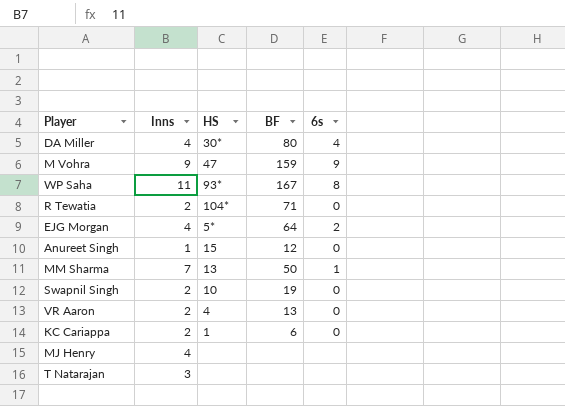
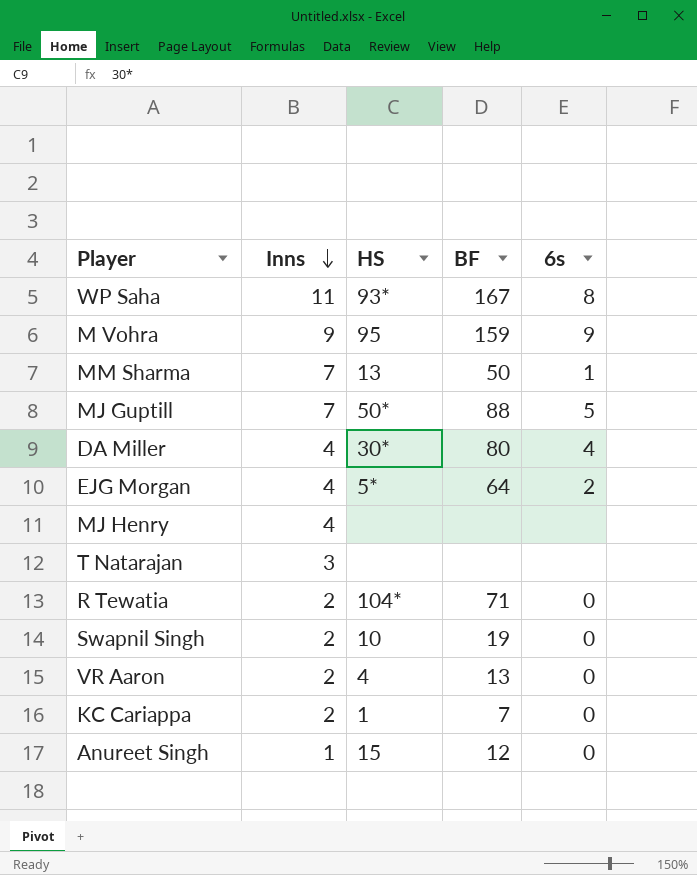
row order: none -> Inns descending
M Vohra | HS: 47 -> 95
row MJ Guptill: none -> 7 | 50* | 88 | 5
KC Cariappa | BF: 6 -> 7

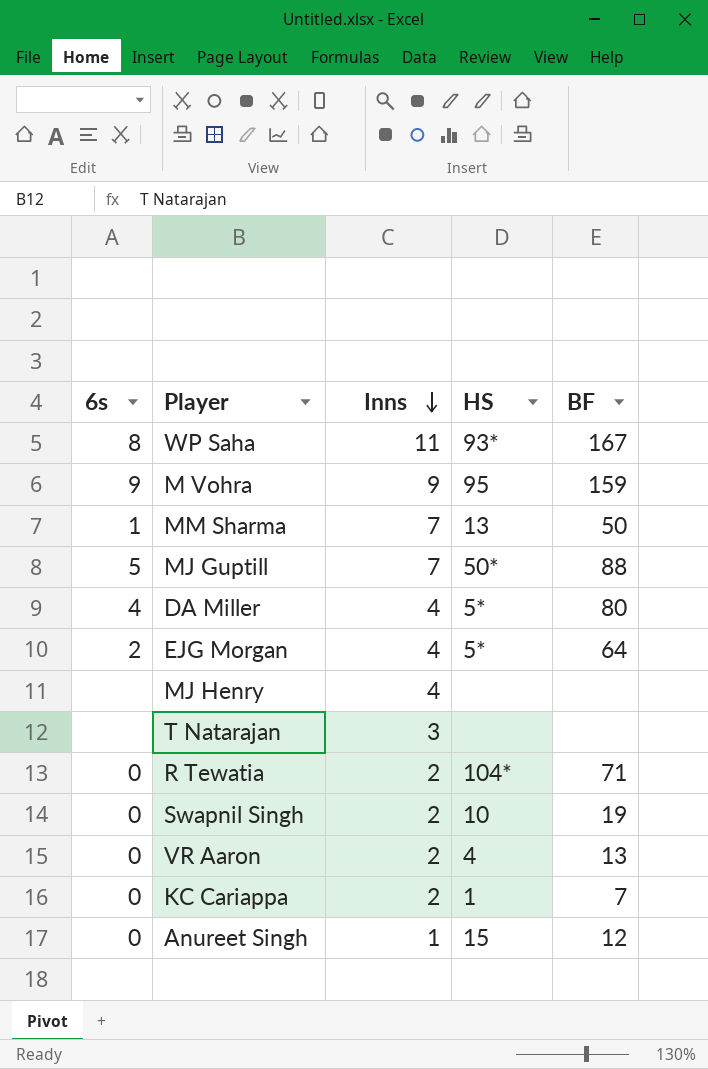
column 6s | position: 5 -> 1
DA Miller | HS: 30* -> 5*

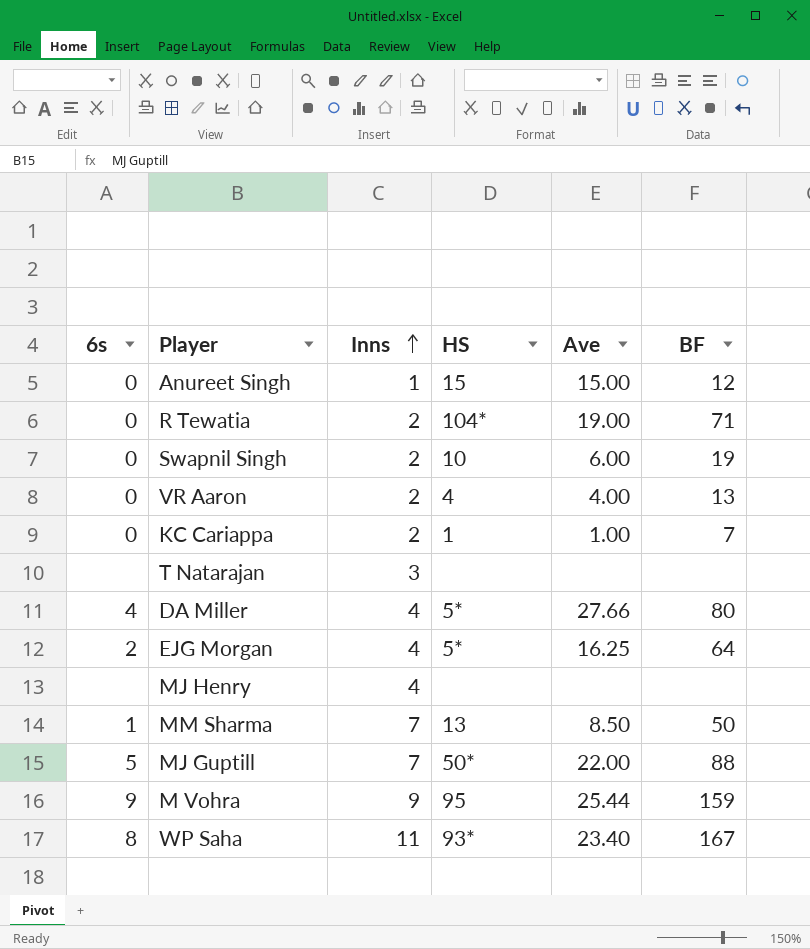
row order: Inns descending -> Inns ascending
column Ave | position: none -> 5

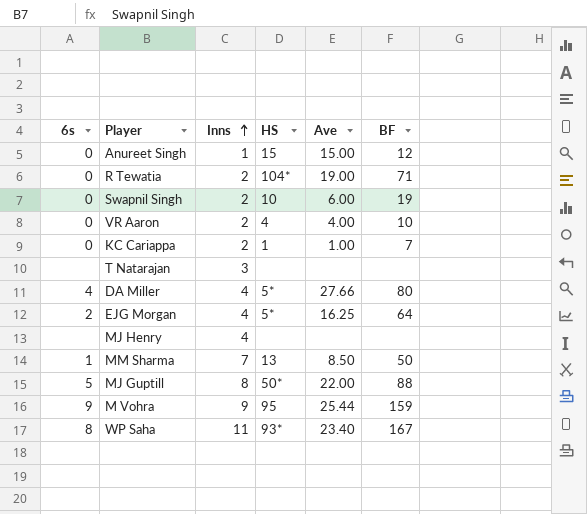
VR Aaron | BF: 13 -> 10
MJ Guptill | Inns: 7 -> 8

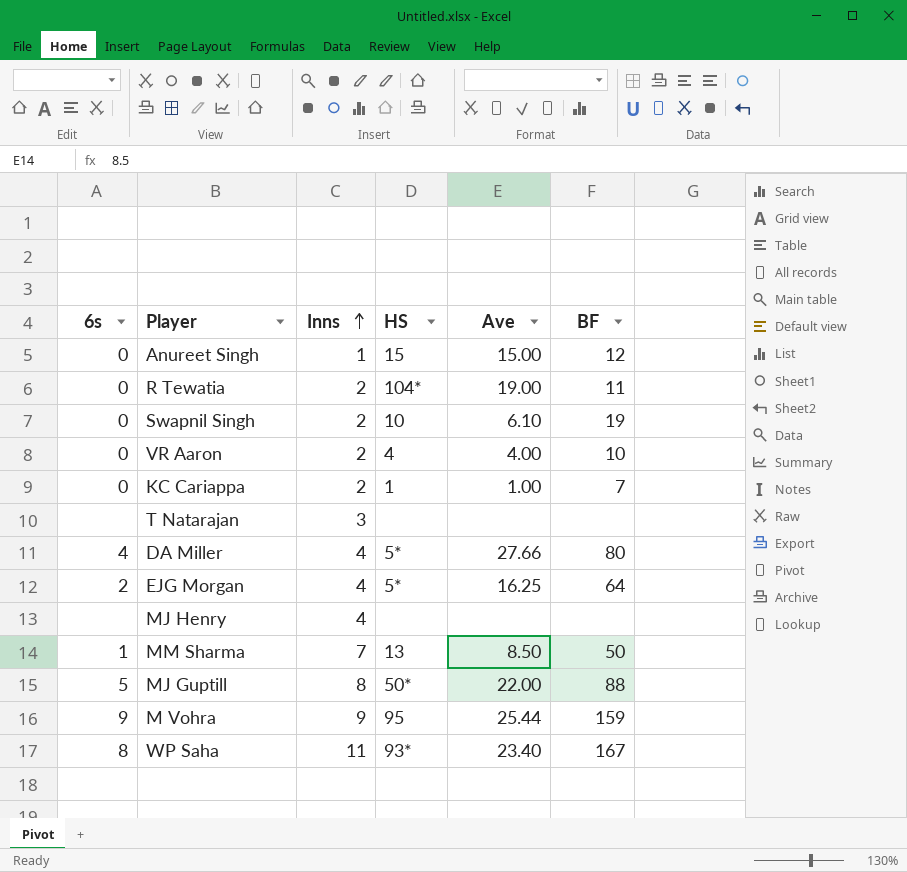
R Tewatia | BF: 71 -> 11
Swapnil Singh | Ave: 6.00 -> 6.10

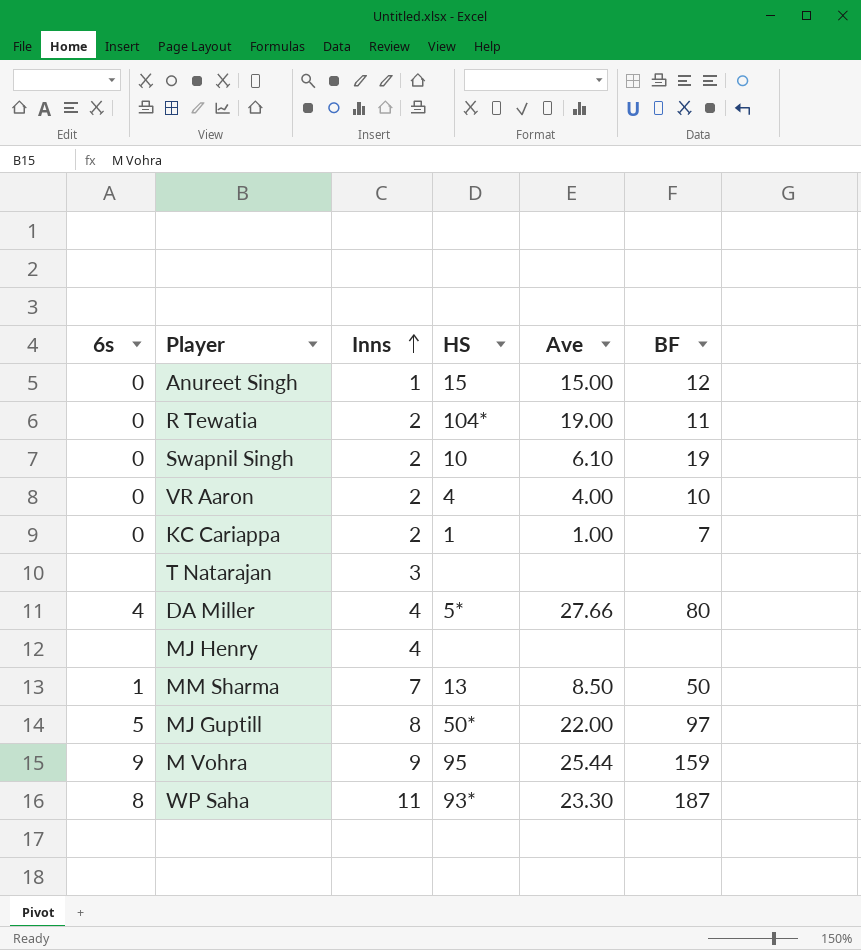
row EJG Morgan: 2 | 4 | 5* | 16.25 | 64 -> none
MJ Guptill | BF: 88 -> 97
WP Saha | Ave: 23.40 -> 23.30
WP Saha | BF: 167 -> 187

